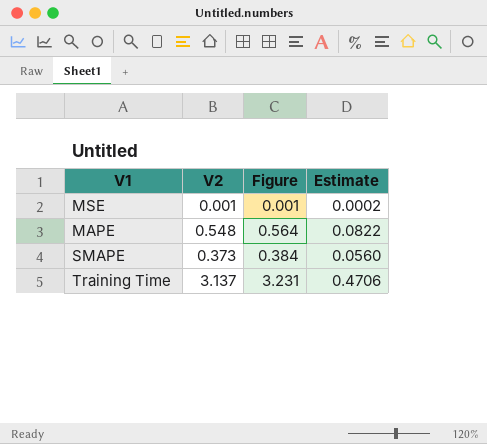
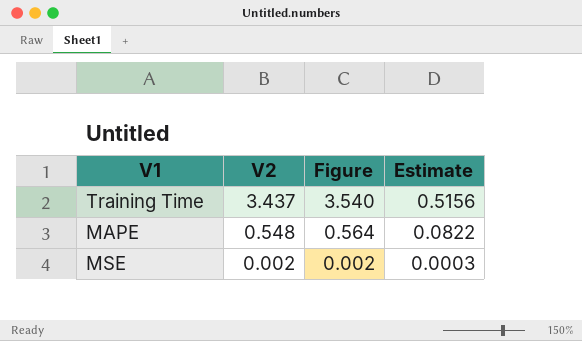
row order: none -> V2 descending
row SMAPE: 0.373 | 0.384 | 0.0560 -> none
Training Time | V2: 3.137 -> 3.437
Training Time | Figure: 3.231 -> 3.540
Training Time | Estimate: 0.4706 -> 0.5156
MSE | V2: 0.001 -> 0.002
MSE | Figure: 0.001 -> 0.002
MSE | Estimate: 0.0002 -> 0.0003

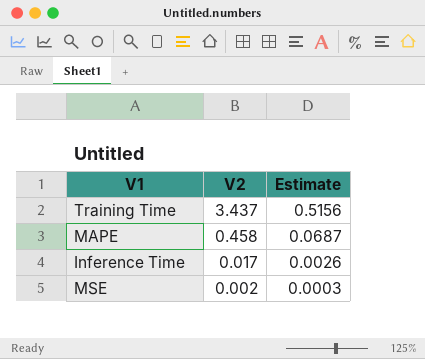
column Figure | formula: [V2] * 1.03 -> none
MAPE | V2: 0.548 -> 0.458
MAPE | Estimate: 0.0822 -> 0.0687
row Inference Time: none -> 0.017 | 0.0026

